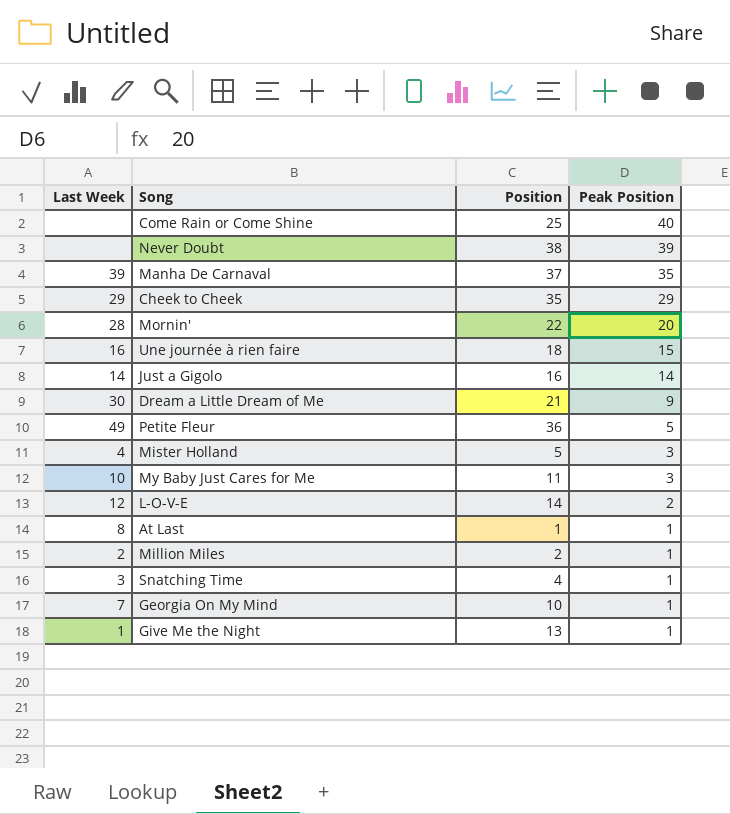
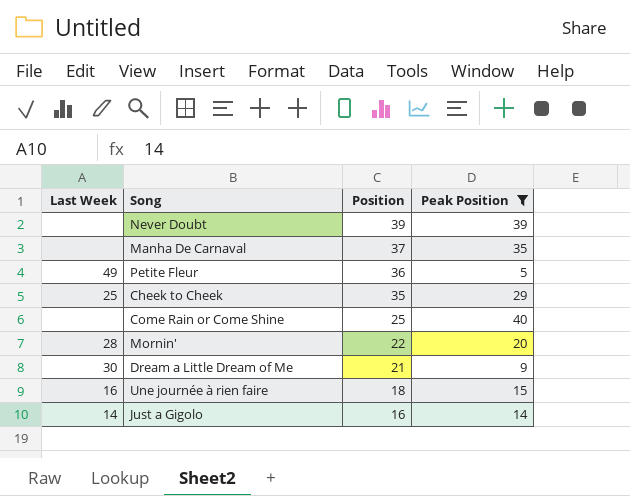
filter: none -> Peak Position >= 5
row order: Peak Position descending -> Position descending
Never Doubt | Position: 38 -> 39
Manha De Carnaval | Last Week: 39 -> none
Cheek to Cheek | Last Week: 29 -> 25

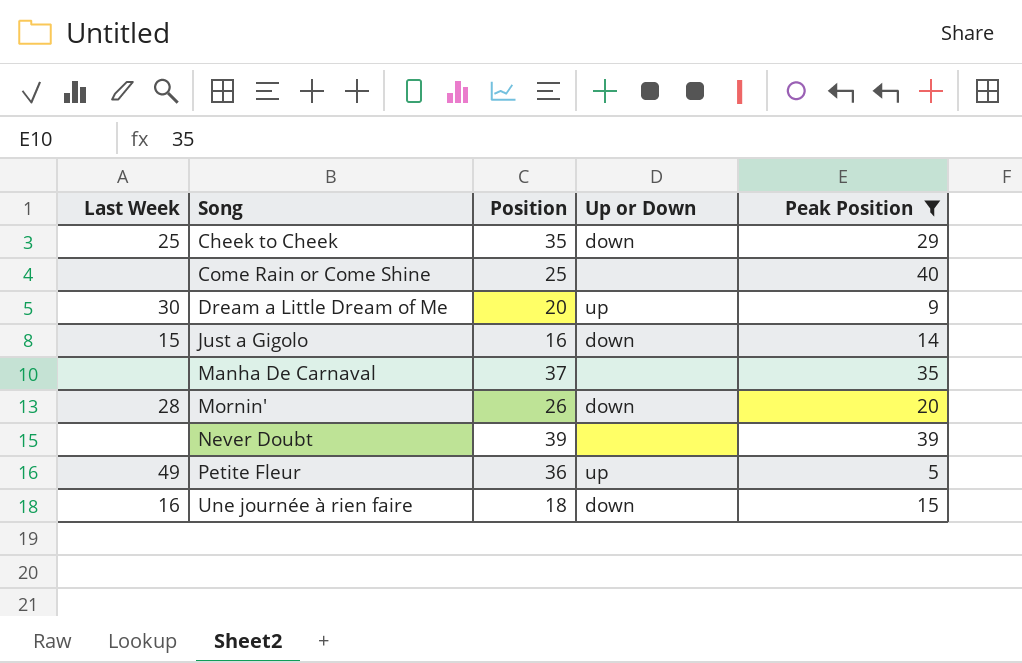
row order: Position descending -> Song ascending
column Up or Down | position: none -> 4
Dream a Little Dream of Me | Position: 21 -> 20
Just a Gigolo | Last Week: 14 -> 15
Mornin' | Position: 22 -> 26

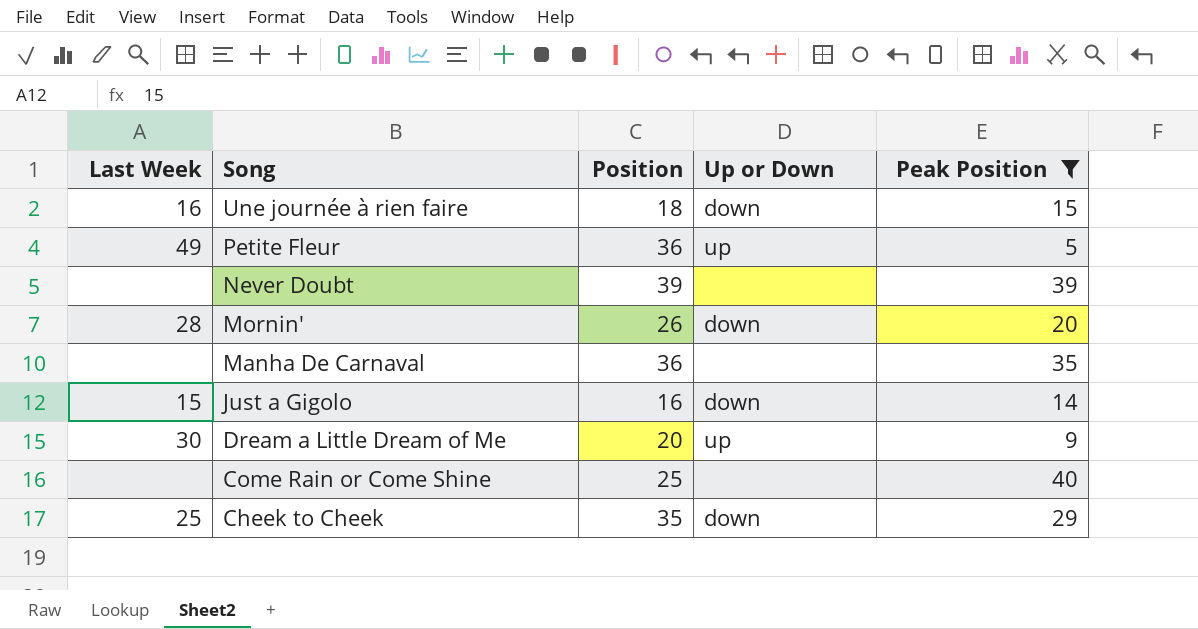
row order: Song ascending -> Song descending
Manha De Carnaval | Position: 37 -> 36

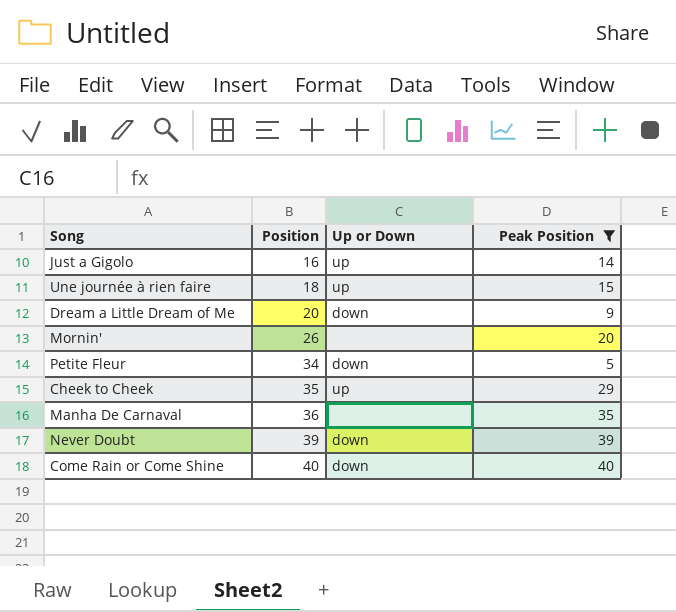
row order: Song descending -> Position ascending
column Last Week | position: 1 -> none
Just a Gigolo | Up or Down: down -> up
Une journée à rien faire | Up or Down: down -> up
Dream a Little Dream of Me | Up or Down: up -> down
Mornin' | Up or Down: down -> none
Petite Fleur | Position: 36 -> 34
Petite Fleur | Up or Down: up -> down
Cheek to Cheek | Up or Down: down -> up
Never Doubt | Up or Down: none -> down
Come Rain or Come Shine | Position: 25 -> 40
Come Rain or Come Shine | Up or Down: none -> down

